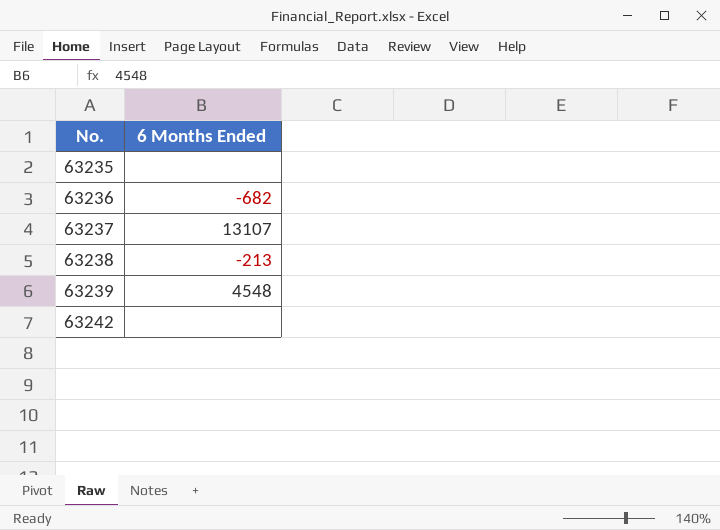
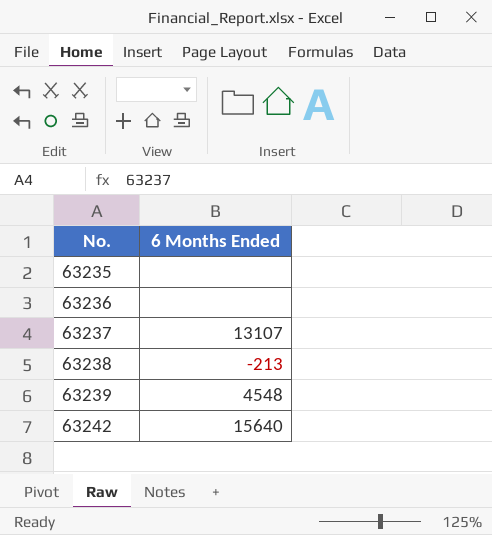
63236 | 6 Months Ended: -682 -> none
63242 | 6 Months Ended: none -> 15640

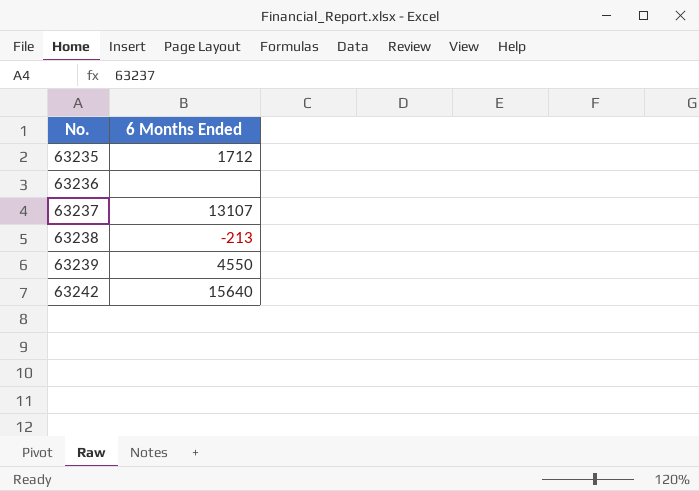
63235 | 6 Months Ended: none -> 1712
63239 | 6 Months Ended: 4548 -> 4550

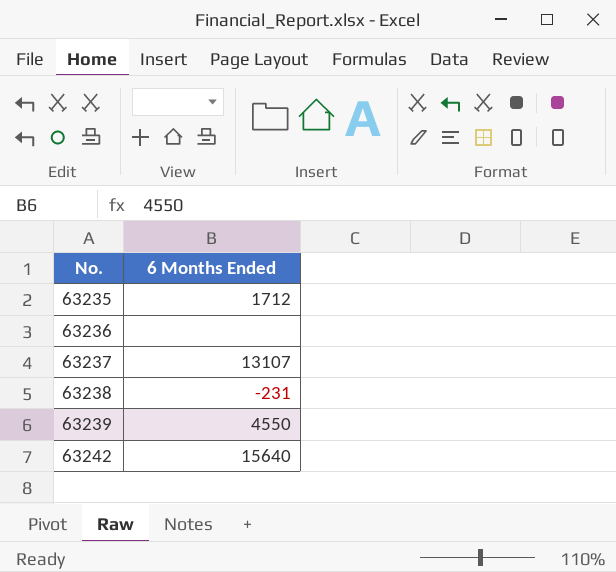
63238 | 6 Months Ended: -213 -> -231

